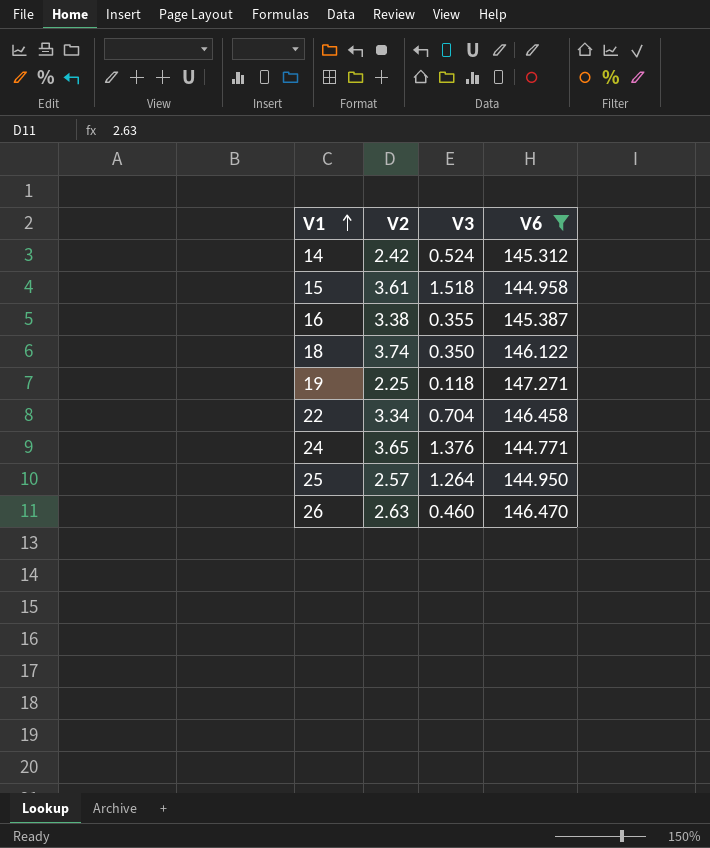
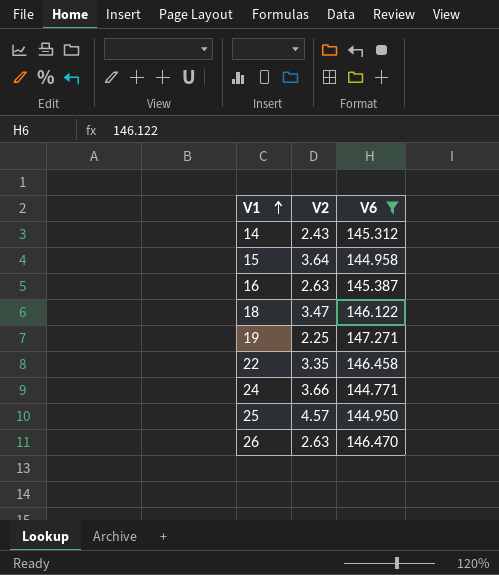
column V3 | position: 3 -> none
14 | V2: 2.42 -> 2.43
15 | V2: 3.61 -> 3.64
16 | V2: 3.38 -> 2.63
18 | V2: 3.74 -> 3.47
22 | V2: 3.34 -> 3.35
24 | V2: 3.65 -> 3.66
25 | V2: 2.57 -> 4.57

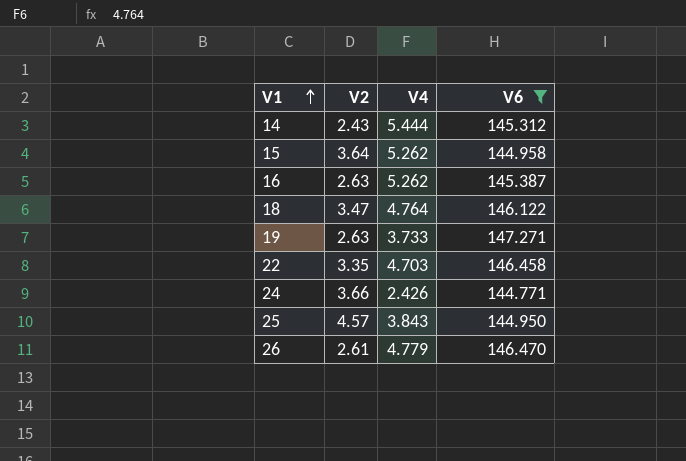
column V4 | position: none -> 3
19 | V2: 2.25 -> 2.63
26 | V2: 2.63 -> 2.61

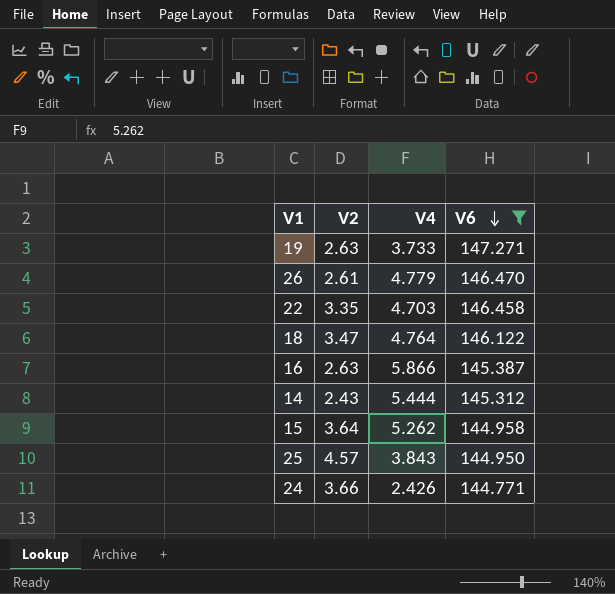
row order: V1 ascending -> V6 descending
16 | V4: 5.262 -> 5.866

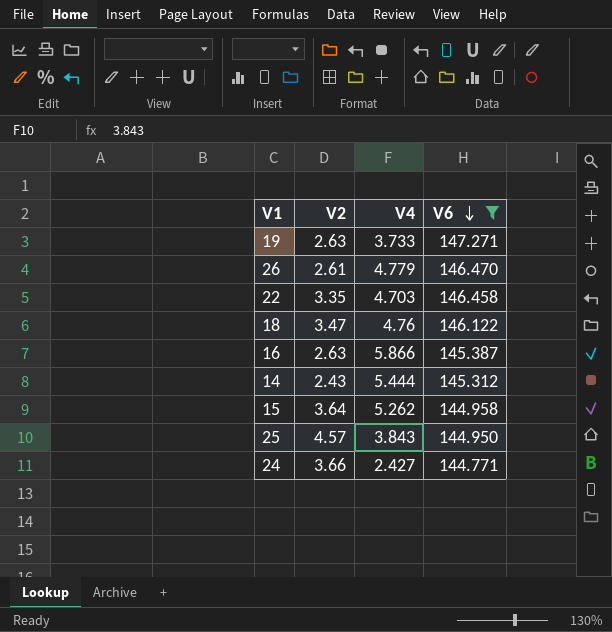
18 | V4: 4.764 -> 4.76
24 | V4: 2.426 -> 2.427

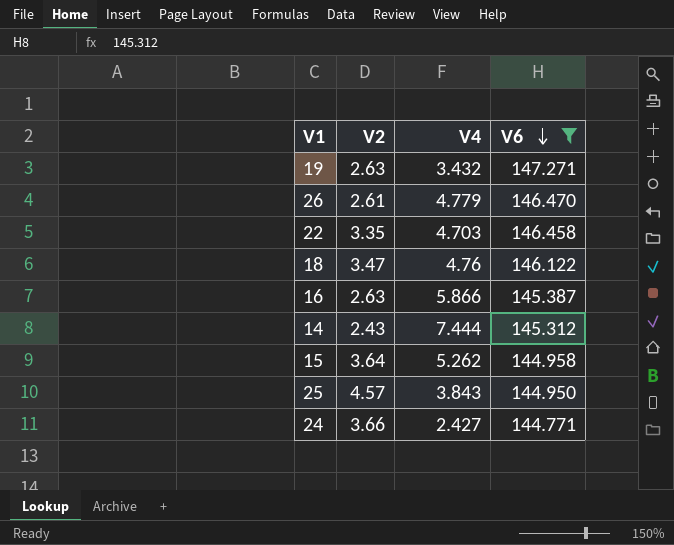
19 | V4: 3.733 -> 3.432
14 | V4: 5.444 -> 7.444

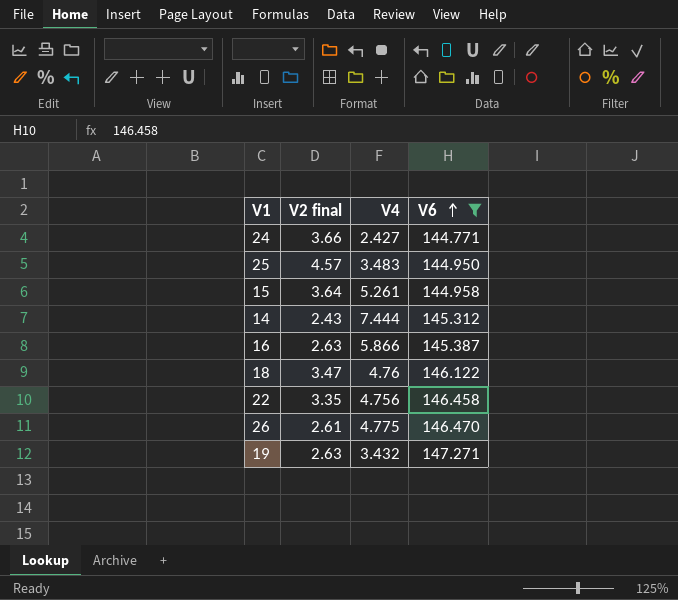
row order: V6 descending -> V6 ascending
column name: V2 -> V2 final
25 | V4: 3.843 -> 3.483
15 | V4: 5.262 -> 5.261
22 | V4: 4.703 -> 4.756
26 | V4: 4.779 -> 4.775

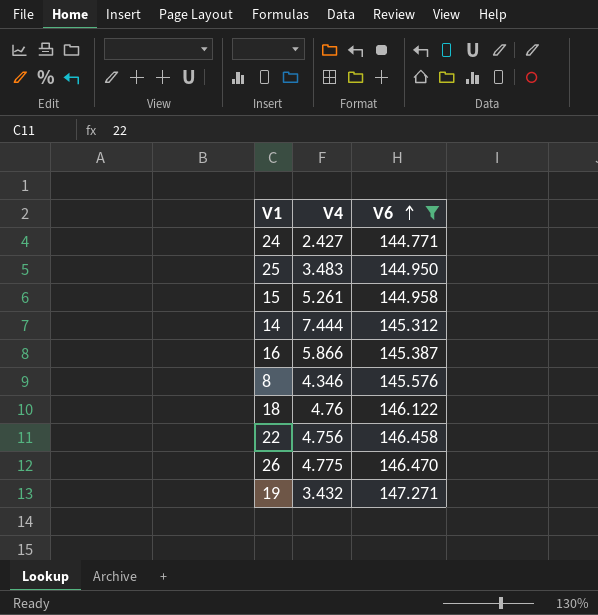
column V2 final | position: 2 -> none
row 8: none -> 4.346 | 145.576

